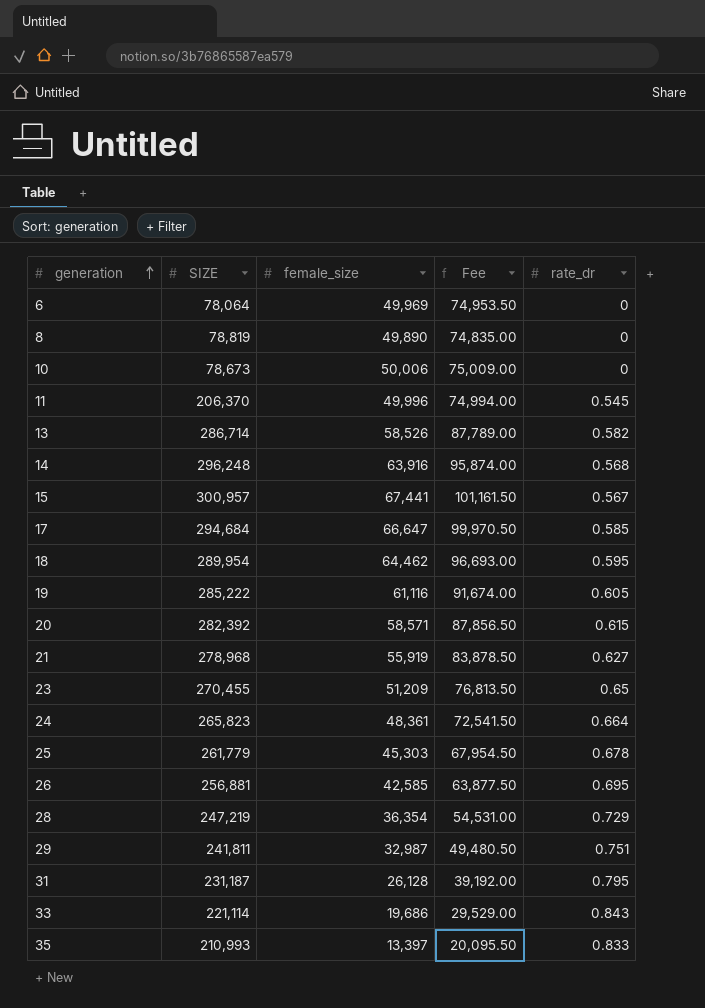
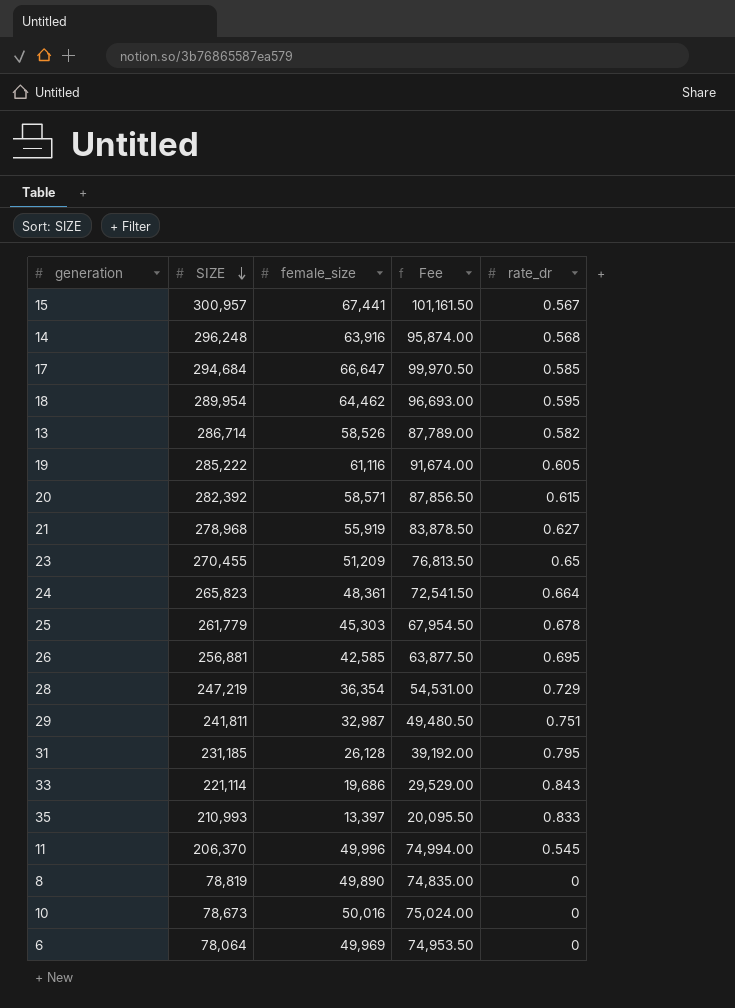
row order: generation ascending -> SIZE descending
31 | SIZE: 231,187 -> 231,185
10 | female_size: 50,006 -> 50,016
10 | Fee: 75,009.00 -> 75,024.00

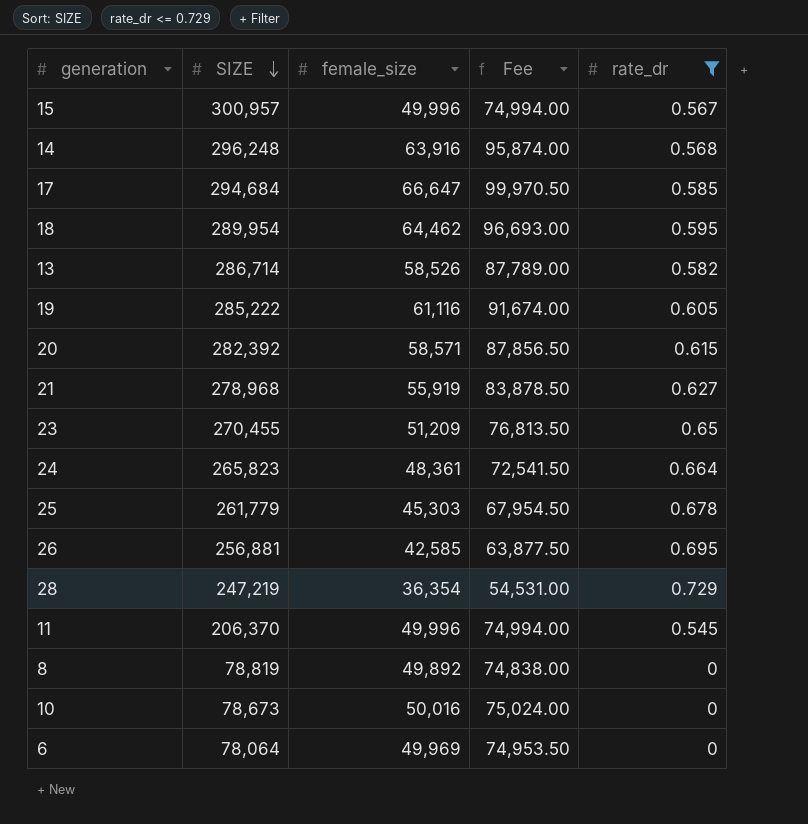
filter: none -> rate_dr <= 0.729
15 | female_size: 67,441 -> 49,996
15 | Fee: 101,161.50 -> 74,994.00
8 | female_size: 49,890 -> 49,892
8 | Fee: 74,835.00 -> 74,838.00

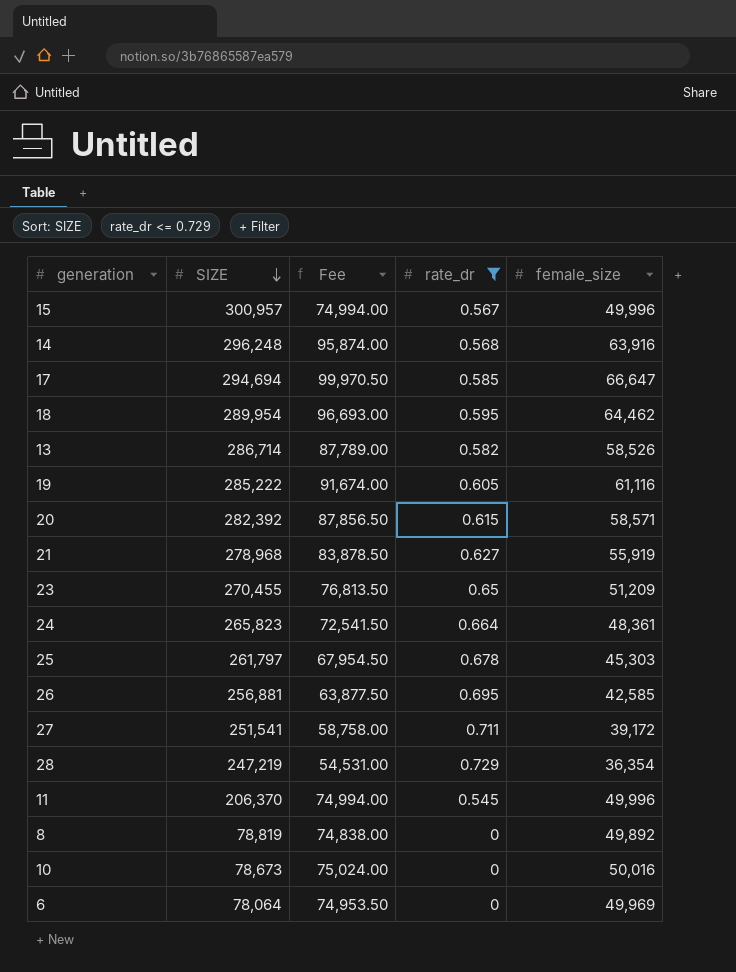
column female_size | position: 3 -> 5
17 | SIZE: 294,684 -> 294,694
25 | SIZE: 261,779 -> 261,797
row 27: none -> 251,541 | 58,758.00 | 0.711 | 39,172

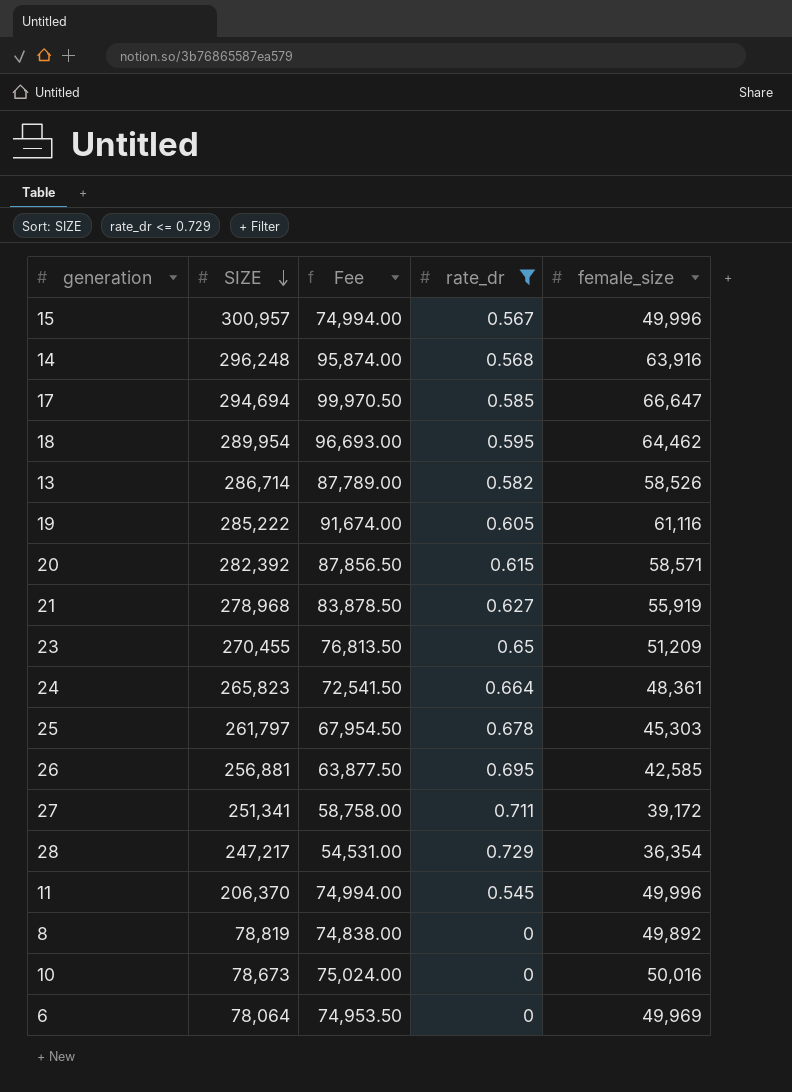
27 | SIZE: 251,541 -> 251,341
28 | SIZE: 247,219 -> 247,217

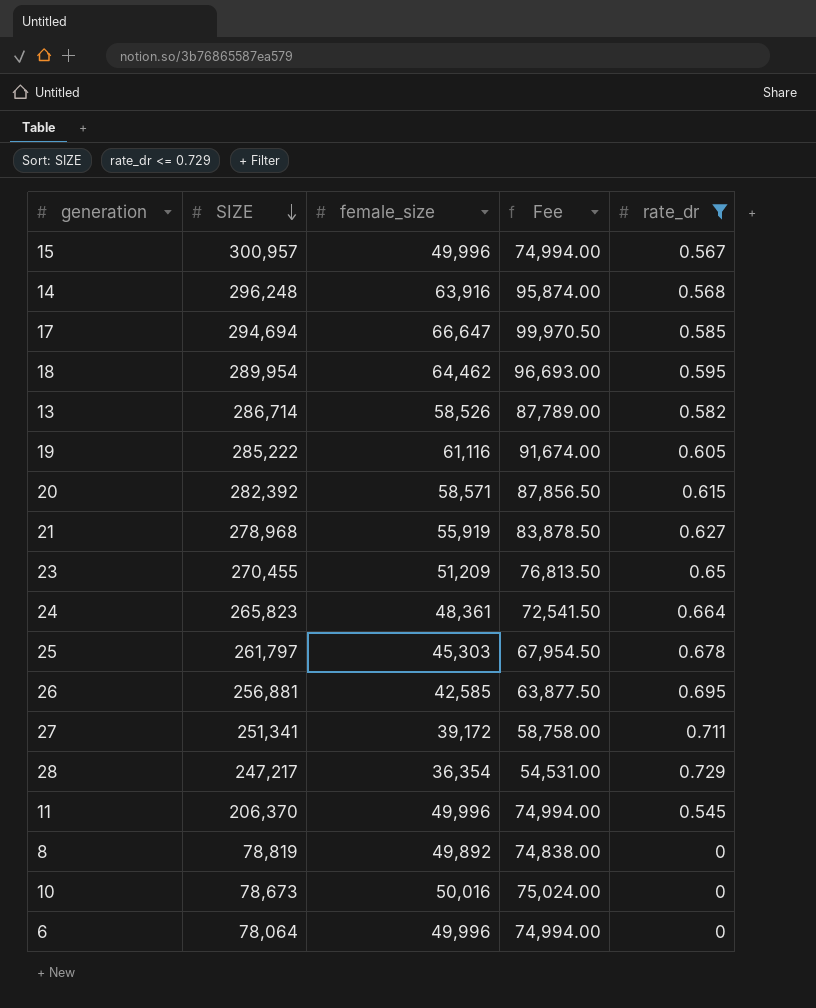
column female_size | position: 5 -> 3
6 | female_size: 49,969 -> 49,996
6 | Fee: 74,953.50 -> 74,994.00

